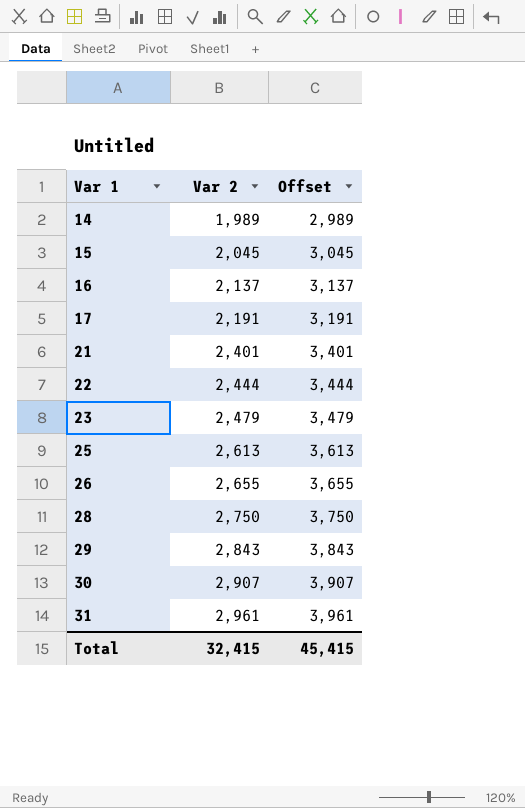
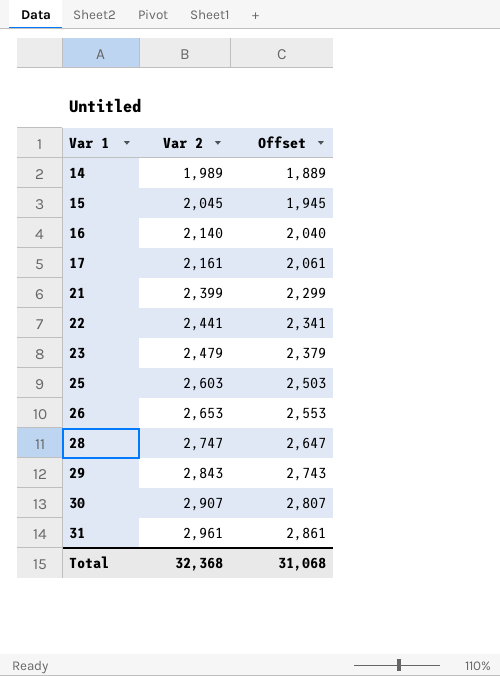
column Offset | formula: [Var 2] + 1000 -> [Var 2] - 100
16 | Var 2: 2,137 -> 2,140
17 | Var 2: 2,191 -> 2,161
21 | Var 2: 2,401 -> 2,399
22 | Var 2: 2,444 -> 2,441
25 | Var 2: 2,613 -> 2,603
26 | Var 2: 2,655 -> 2,653
28 | Var 2: 2,750 -> 2,747
Total | Var 2: 32,415 -> 32,368
Total | Offset: 45,415 -> 31,068

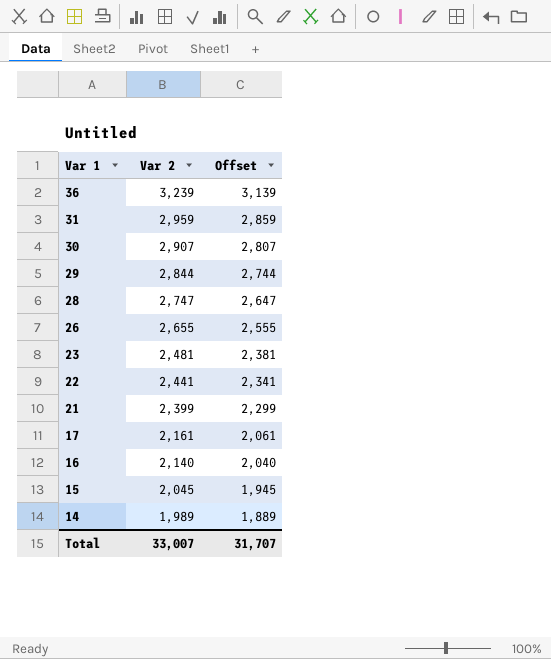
row order: Var 1 ascending -> Var 1 descending
row 25: 2,603 | 2,503 -> none
row 36: none -> 3,239 | 3,139
31 | Var 2: 2,961 -> 2,959
31 | Offset: 2,861 -> 2,859
29 | Var 2: 2,843 -> 2,844
29 | Offset: 2,743 -> 2,744
26 | Var 2: 2,653 -> 2,655
26 | Offset: 2,553 -> 2,555
23 | Var 2: 2,479 -> 2,481
23 | Offset: 2,379 -> 2,381
Total | Var 2: 32,368 -> 33,007
Total | Offset: 31,068 -> 31,707

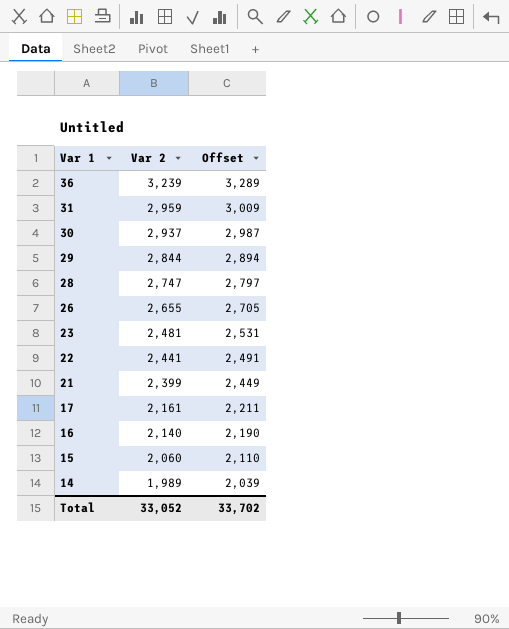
column Offset | formula: [Var 2] - 100 -> [Var 2] + 50
30 | Var 2: 2,907 -> 2,937
15 | Var 2: 2,045 -> 2,060
Total | Var 2: 33,007 -> 33,052
Total | Offset: 31,707 -> 33,702

